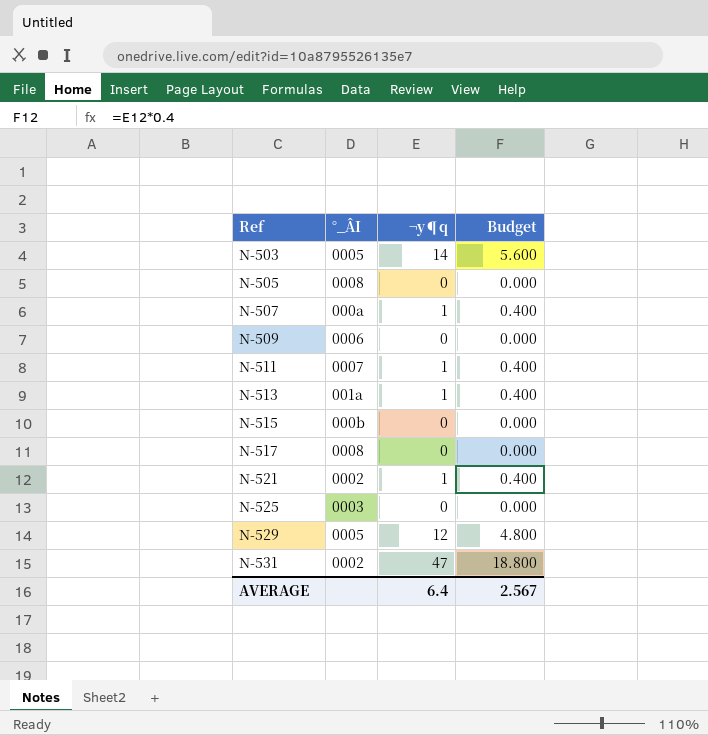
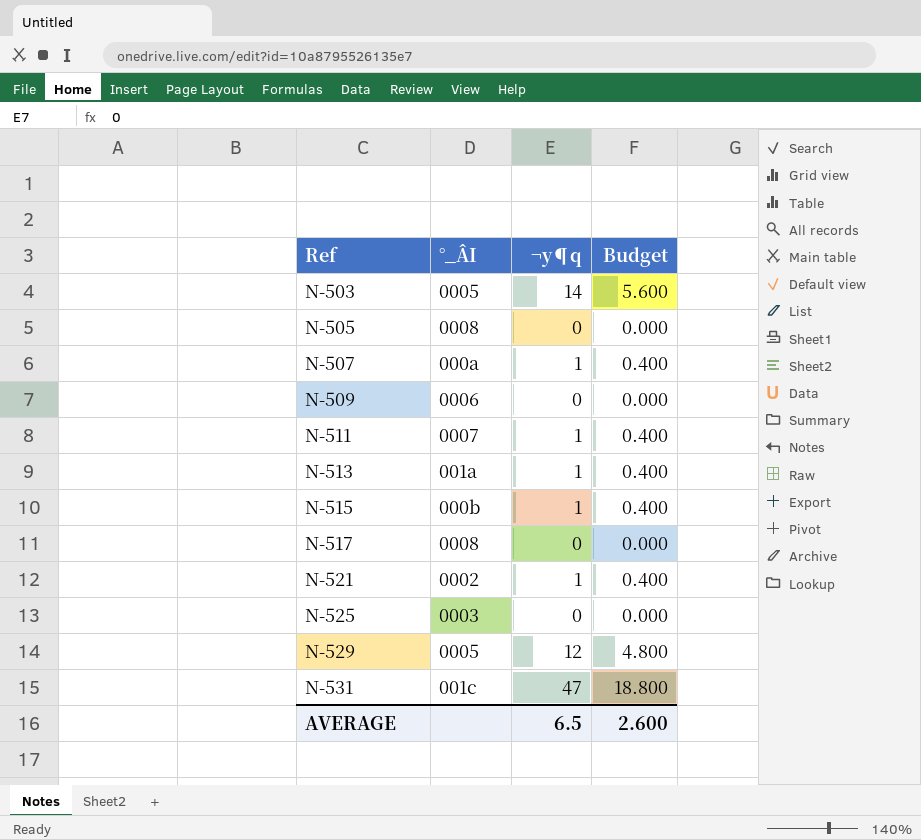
N-515 | ¬y¶q: 0 -> 1
N-515 | Budget: 0.000 -> 0.400
N-531 | °_ÂI: 0002 -> 001c
AVERAGE | ¬y¶q: 6.4 -> 6.5
AVERAGE | Budget: 2.567 -> 2.600

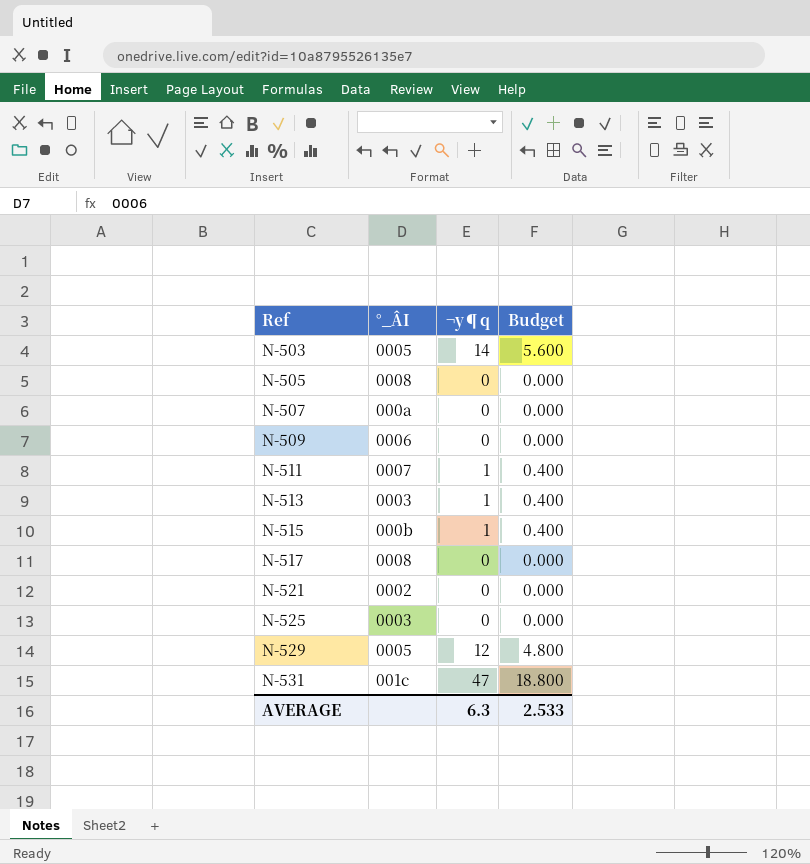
N-507 | ¬y¶q: 1 -> 0
N-507 | Budget: 0.400 -> 0.000
N-513 | °_ÂI: 001a -> 0003
N-521 | ¬y¶q: 1 -> 0
N-521 | Budget: 0.400 -> 0.000
AVERAGE | ¬y¶q: 6.5 -> 6.3
AVERAGE | Budget: 2.600 -> 2.533

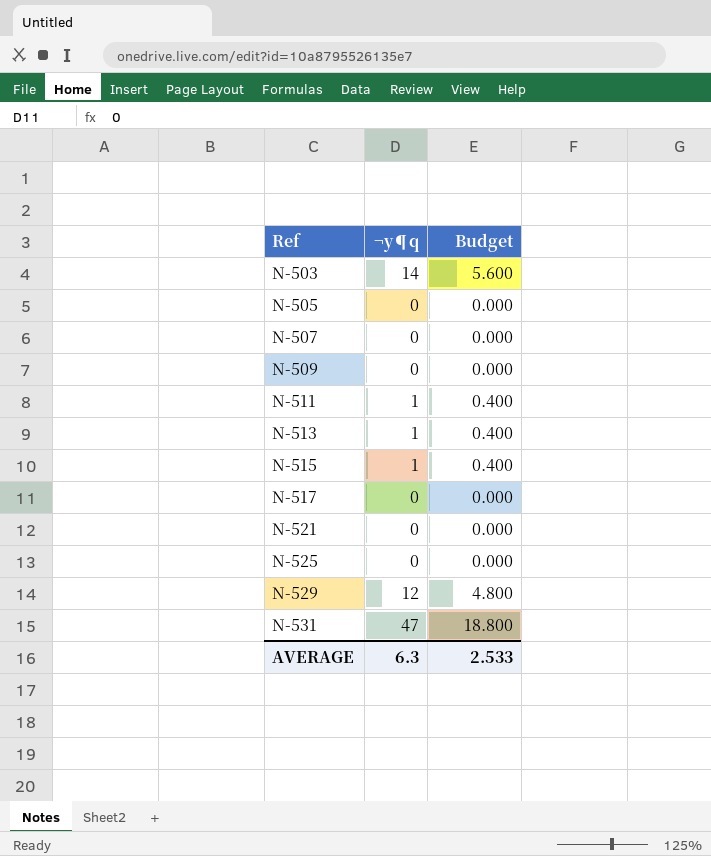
column °_ÂI | position: 2 -> none

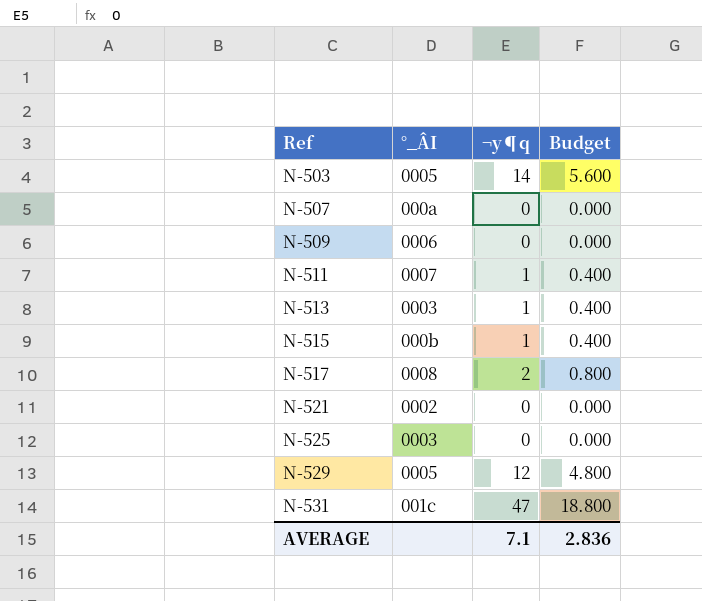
column °_ÂI | position: none -> 2
row N-505: 0 | 0.000 -> none
N-517 | ¬y¶q: 0 -> 2
N-517 | Budget: 0.000 -> 0.800
AVERAGE | ¬y¶q: 6.3 -> 7.1
AVERAGE | Budget: 2.533 -> 2.836

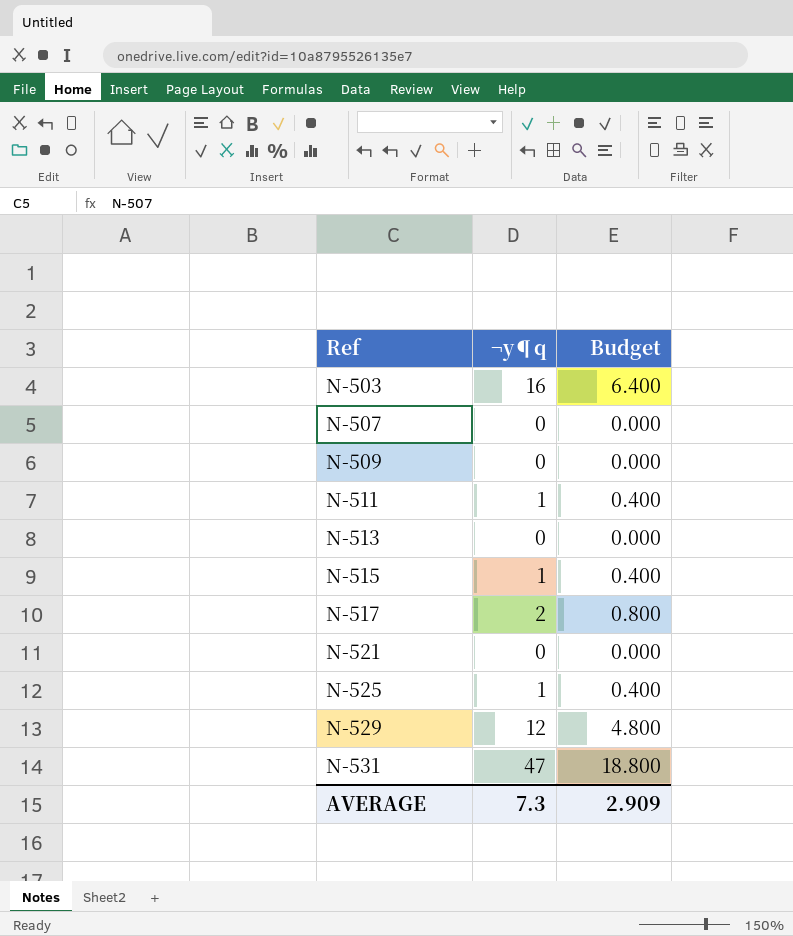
column °_ÂI | position: 2 -> none
N-503 | ¬y¶q: 14 -> 16
N-503 | Budget: 5.600 -> 6.400
N-513 | ¬y¶q: 1 -> 0
N-513 | Budget: 0.400 -> 0.000
N-525 | ¬y¶q: 0 -> 1
N-525 | Budget: 0.000 -> 0.400
AVERAGE | ¬y¶q: 7.1 -> 7.3
AVERAGE | Budget: 2.836 -> 2.909

